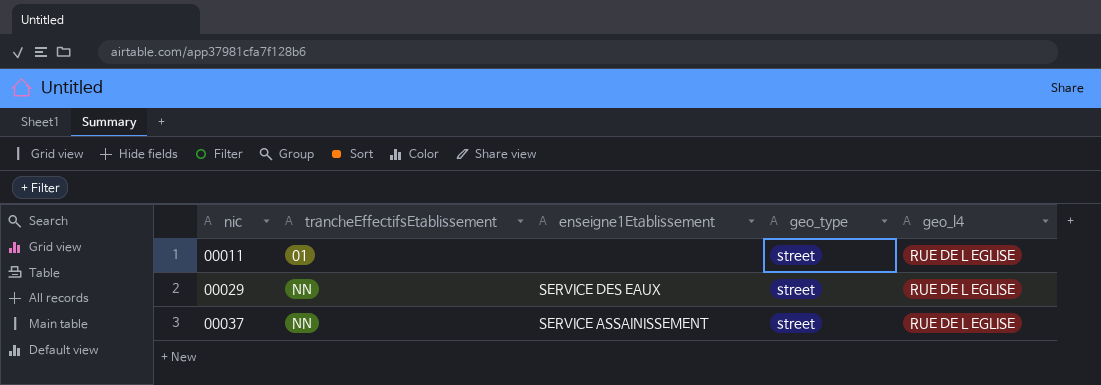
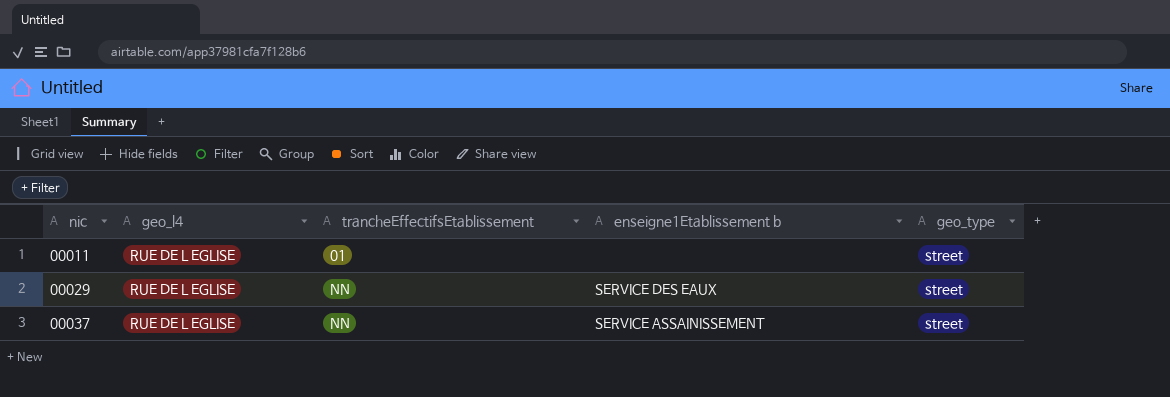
column geo_l4 | position: 5 -> 2
column name: enseigne1Etablissement -> enseigne1Etablissement b

